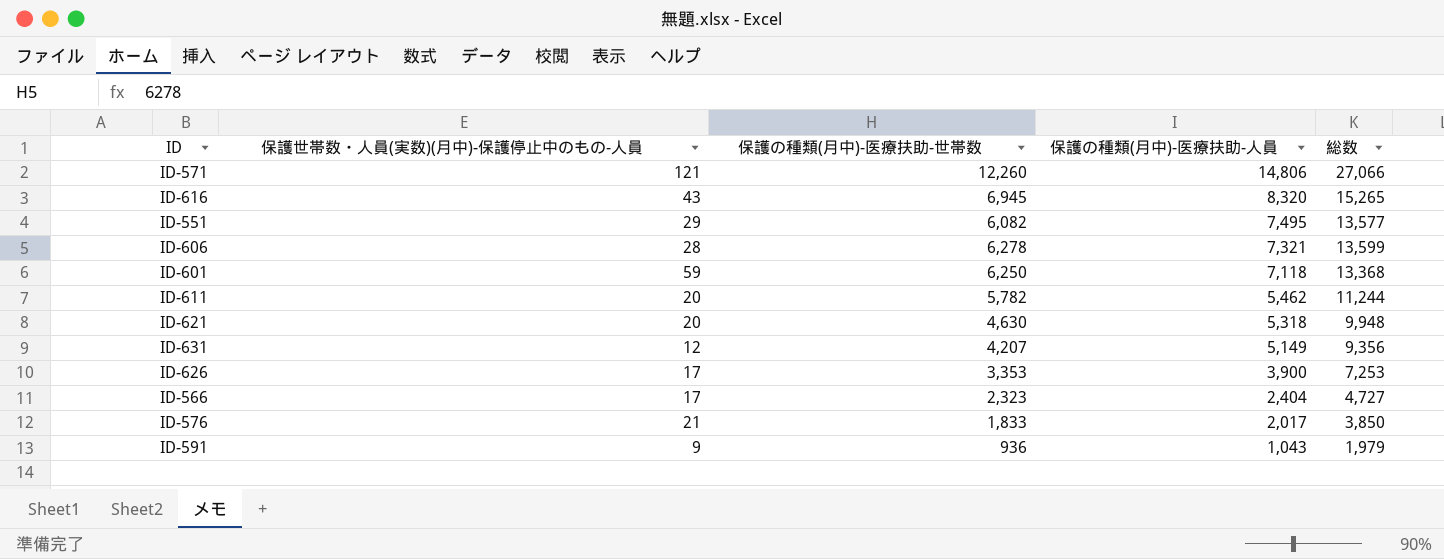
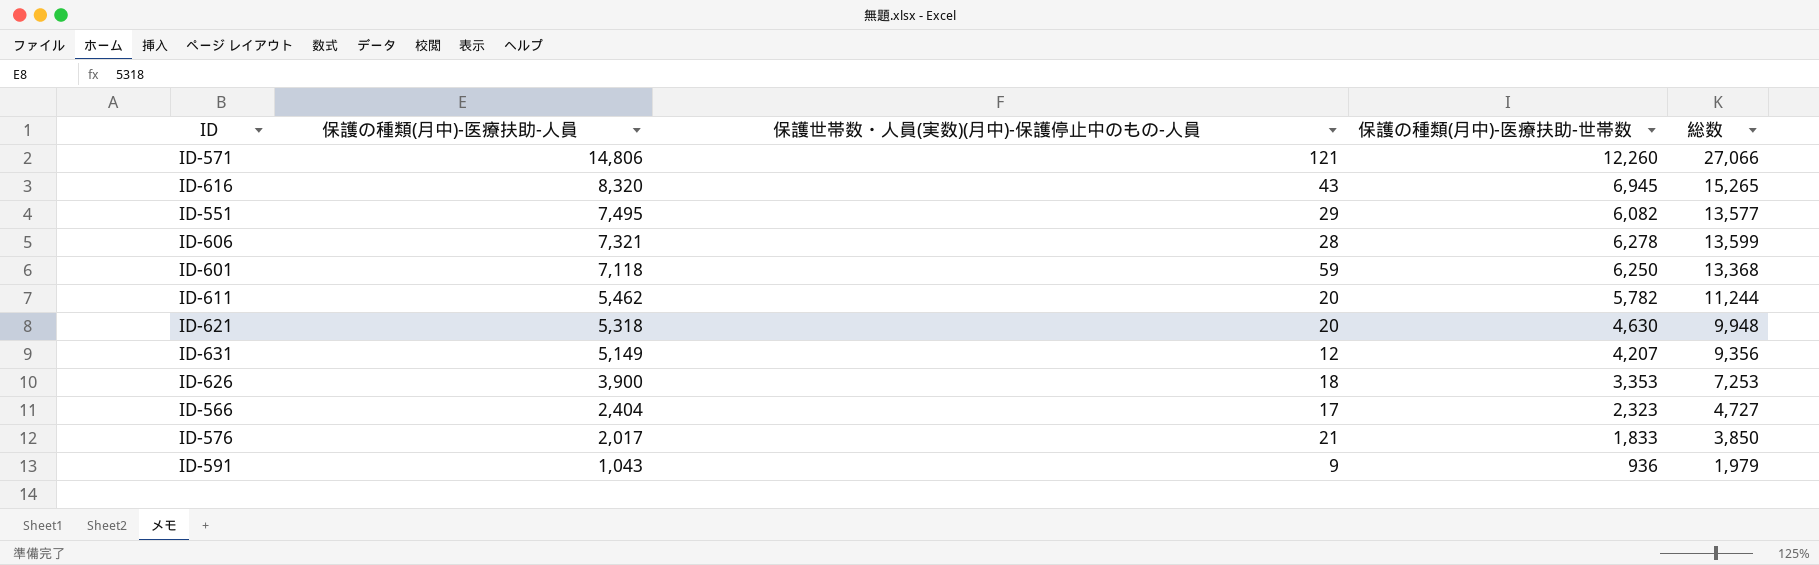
column 保護の種類(月中)-医療扶助-人員 | position: 4 -> 2
ID-626 | 保護世帯数・人員(実数)(月中)-保護停止中のもの-人員: 17 -> 18

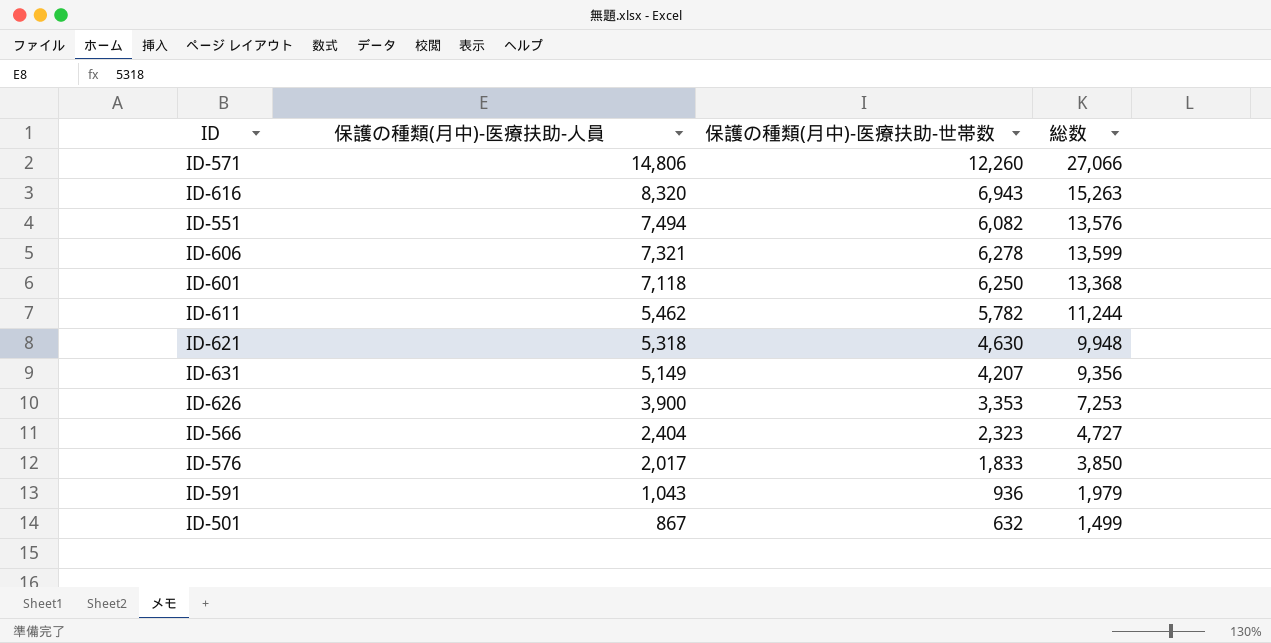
column 保護世帯数・人員(実数)(月中)-保護停止中のもの-人員 | position: 3 -> none
ID-616 | 保護の種類(月中)-医療扶助-世帯数: 6,945 -> 6,943
ID-616 | 総数: 15,265 -> 15,263
ID-551 | 保護の種類(月中)-医療扶助-人員: 7,495 -> 7,494
ID-551 | 総数: 13,577 -> 13,576
row ID-501: none -> 867 | 632 | 1,499

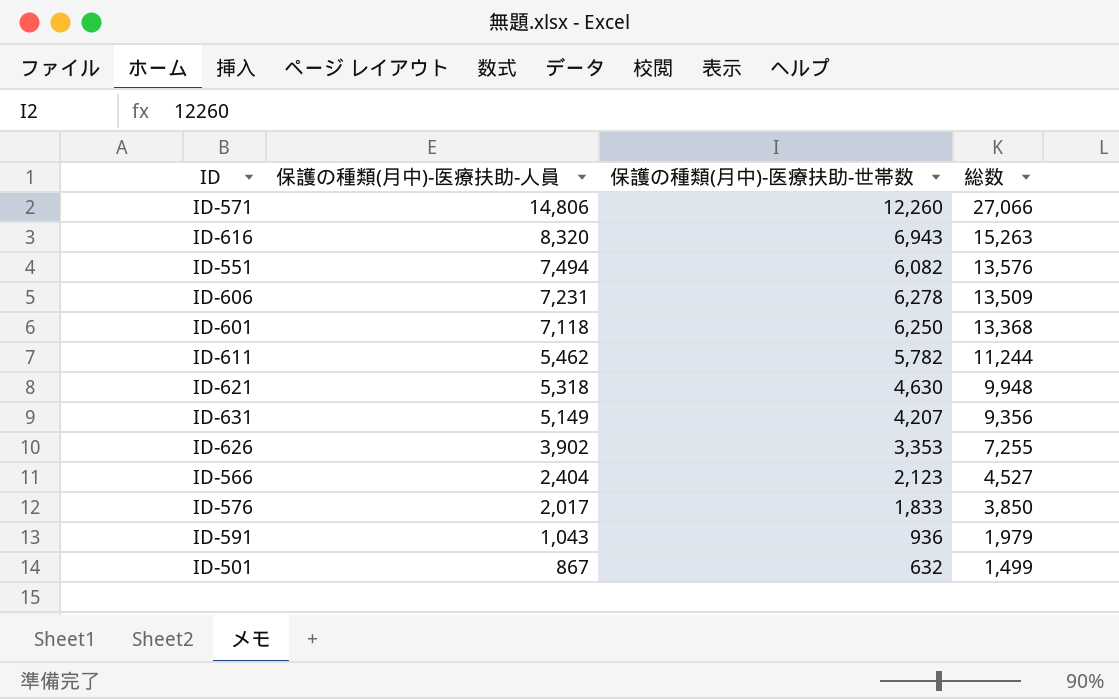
ID-606 | 保護の種類(月中)-医療扶助-人員: 7,321 -> 7,231
ID-606 | 総数: 13,599 -> 13,509
ID-626 | 保護の種類(月中)-医療扶助-人員: 3,900 -> 3,902
ID-626 | 総数: 7,253 -> 7,255
ID-566 | 保護の種類(月中)-医療扶助-世帯数: 2,323 -> 2,123
ID-566 | 総数: 4,727 -> 4,527

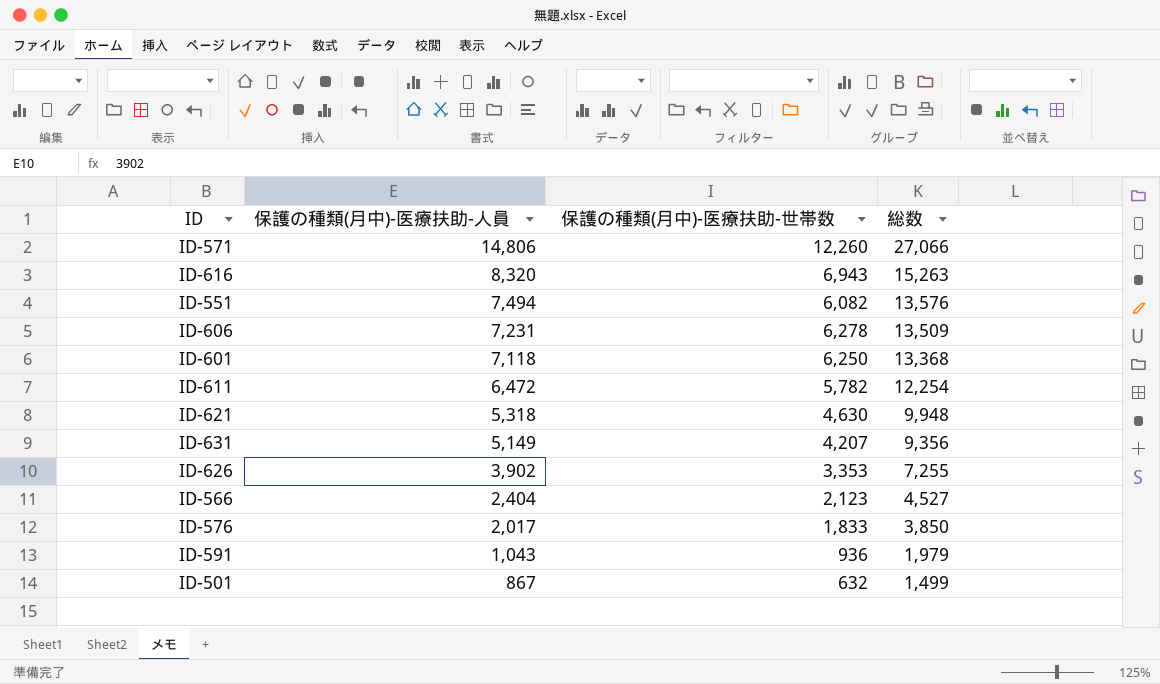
ID-611 | 保護の種類(月中)-医療扶助-人員: 5,462 -> 6,472
ID-611 | 総数: 11,244 -> 12,254

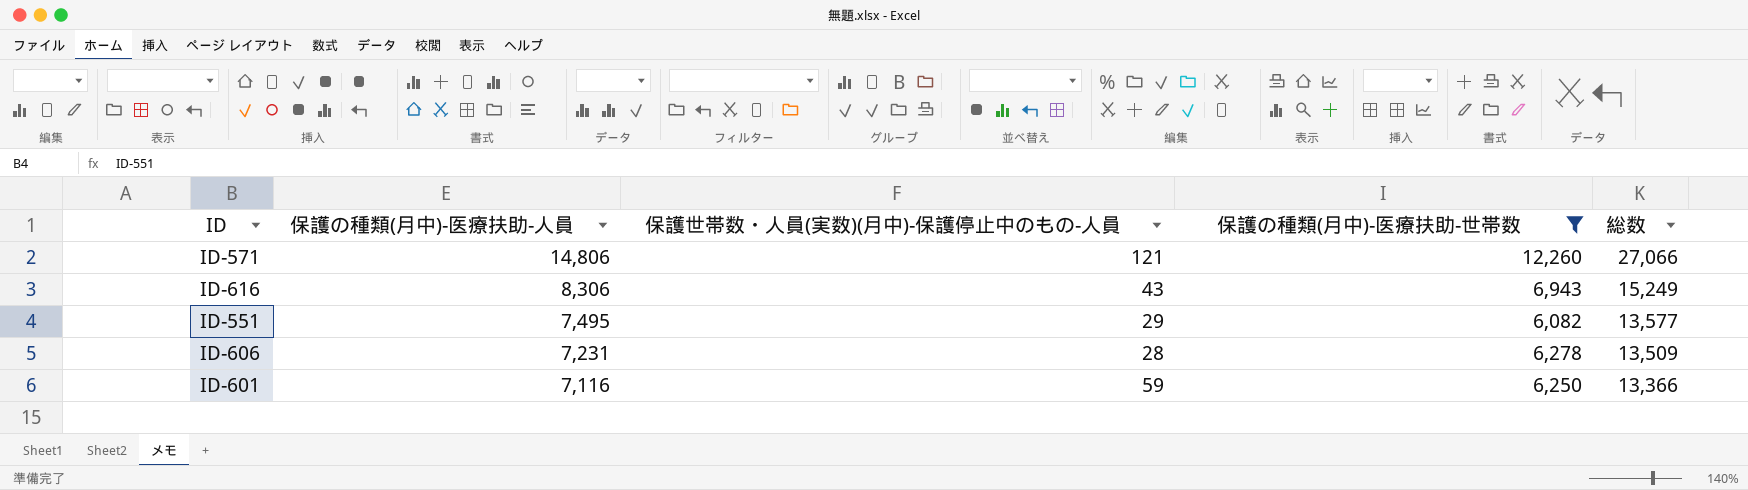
filter: none -> 保護の種類(月中)-医療扶助-世帯数 >= 6,082
column 保護世帯数・人員(実数)(月中)-保護停止中のもの-人員 | position: none -> 3
ID-616 | 保護の種類(月中)-医療扶助-人員: 8,320 -> 8,306
ID-616 | 総数: 15,263 -> 15,249
ID-551 | 保護の種類(月中)-医療扶助-人員: 7,494 -> 7,495
ID-551 | 総数: 13,576 -> 13,577
ID-601 | 保護の種類(月中)-医療扶助-人員: 7,118 -> 7,116
ID-601 | 総数: 13,368 -> 13,366

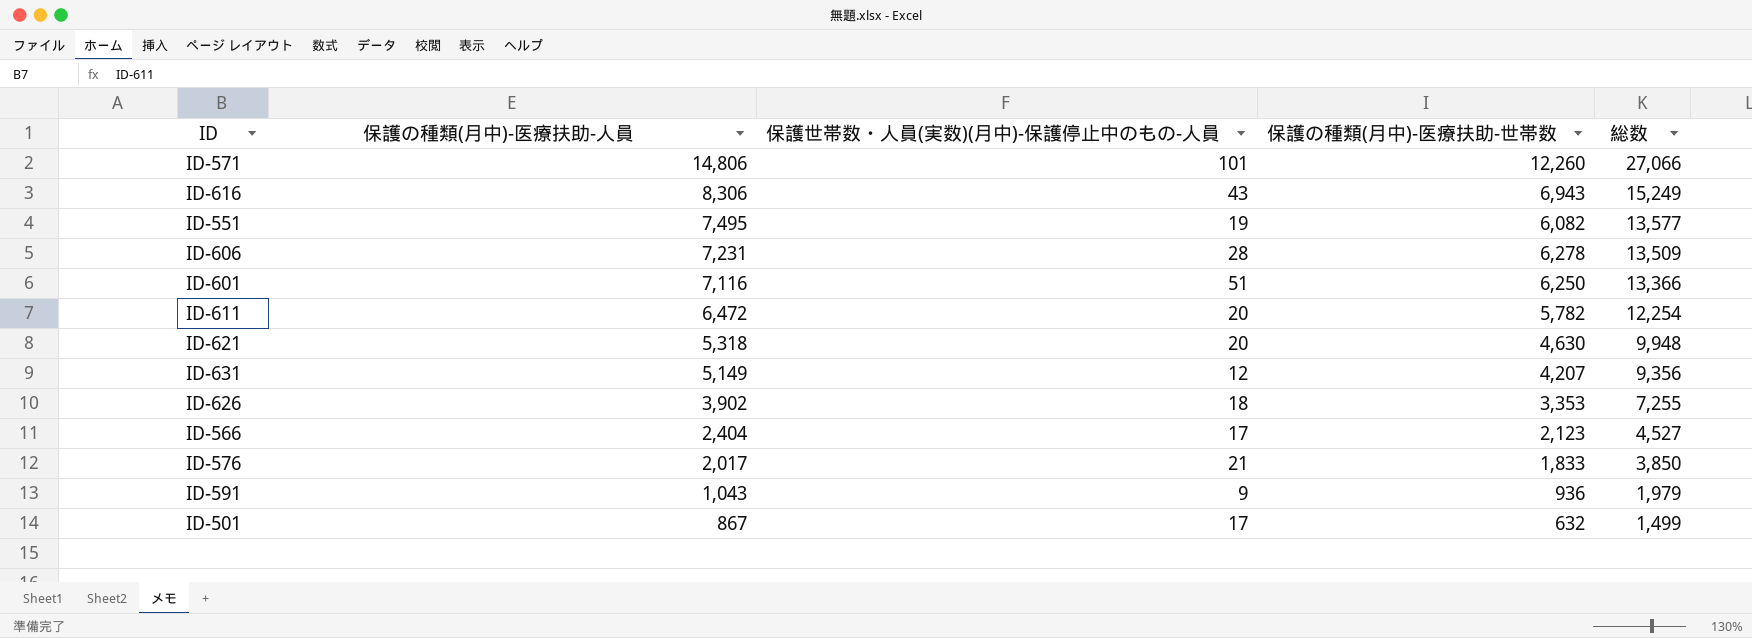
filter: 保護の種類(月中)-医療扶助-世帯数 >= 6,082 -> none
ID-571 | 保護世帯数・人員(実数)(月中)-保護停止中のもの-人員: 121 -> 101
ID-551 | 保護世帯数・人員(実数)(月中)-保護停止中のもの-人員: 29 -> 19
ID-601 | 保護世帯数・人員(実数)(月中)-保護停止中のもの-人員: 59 -> 51

